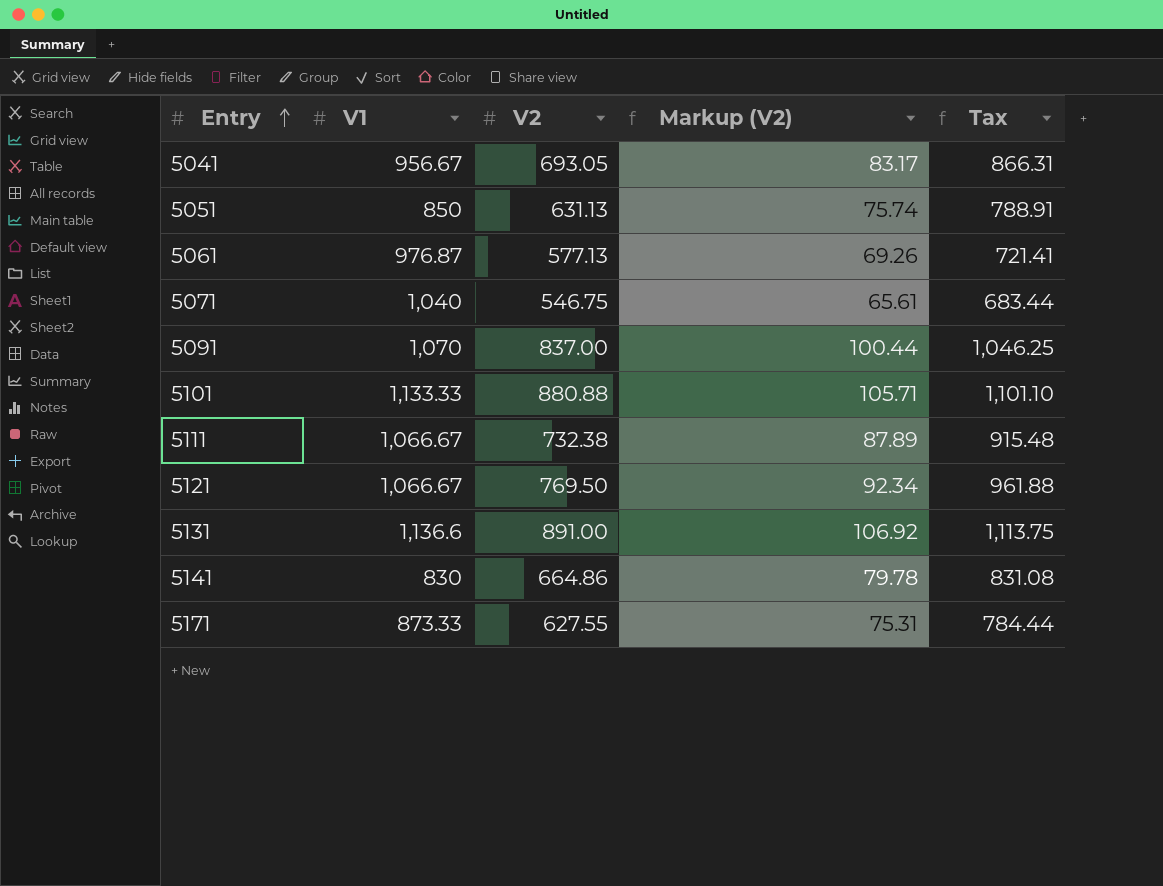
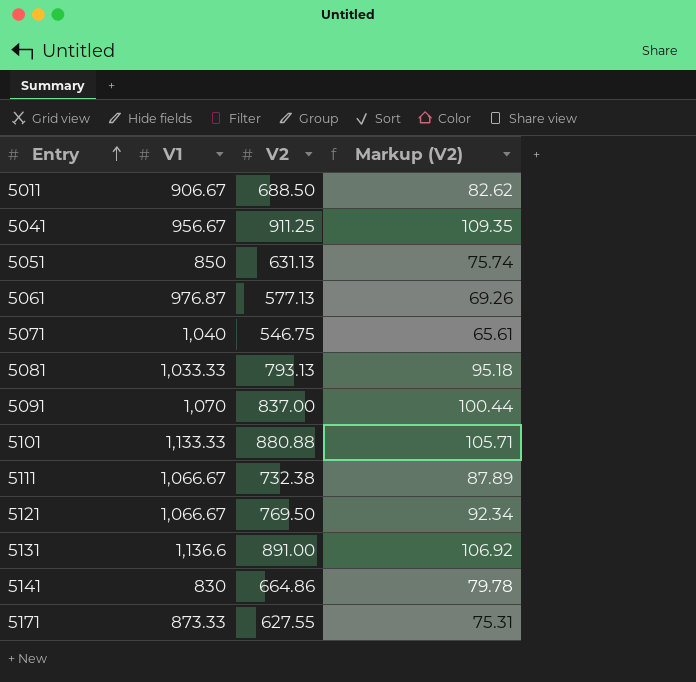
column Tax | formula: [V2] * 1.25 -> none
row 5011: none -> 906.67 | 688.50 | 82.62
5041 | V2: 693.05 -> 911.25
5041 | Markup (V2): 83.17 -> 109.35
row 5081: none -> 1,033.33 | 793.13 | 95.18

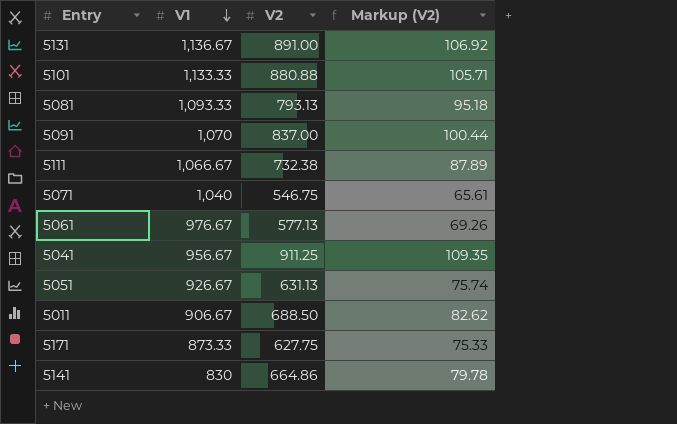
row order: Entry ascending -> V1 descending
row 5121: 1,066.67 | 769.50 | 92.34 -> none
5131 | V1: 1,136.6 -> 1,136.67
5081 | V1: 1,033.33 -> 1,093.33
5061 | V1: 976.87 -> 976.67
5051 | V1: 850 -> 926.67
5171 | V2: 627.55 -> 627.75
5171 | Markup (V2): 75.31 -> 75.33

